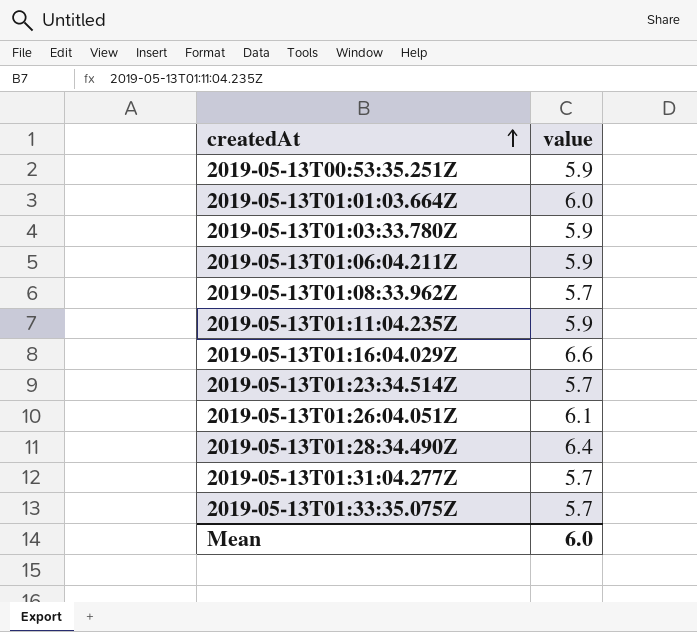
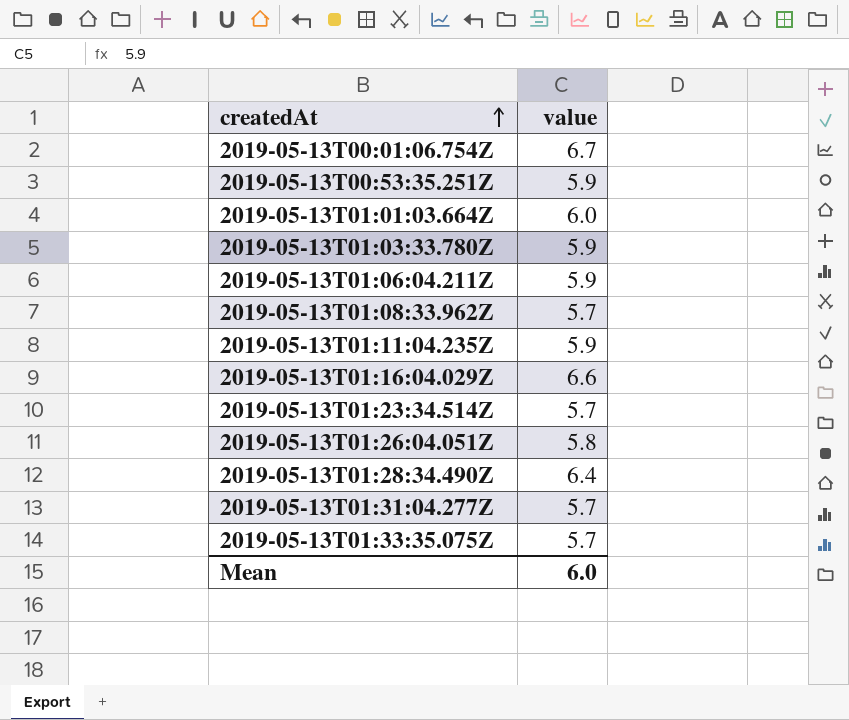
row 2019-05-13T00:01:06.754Z: none -> 6.7
2019-05-13T01:26:04.051Z | value: 6.1 -> 5.8

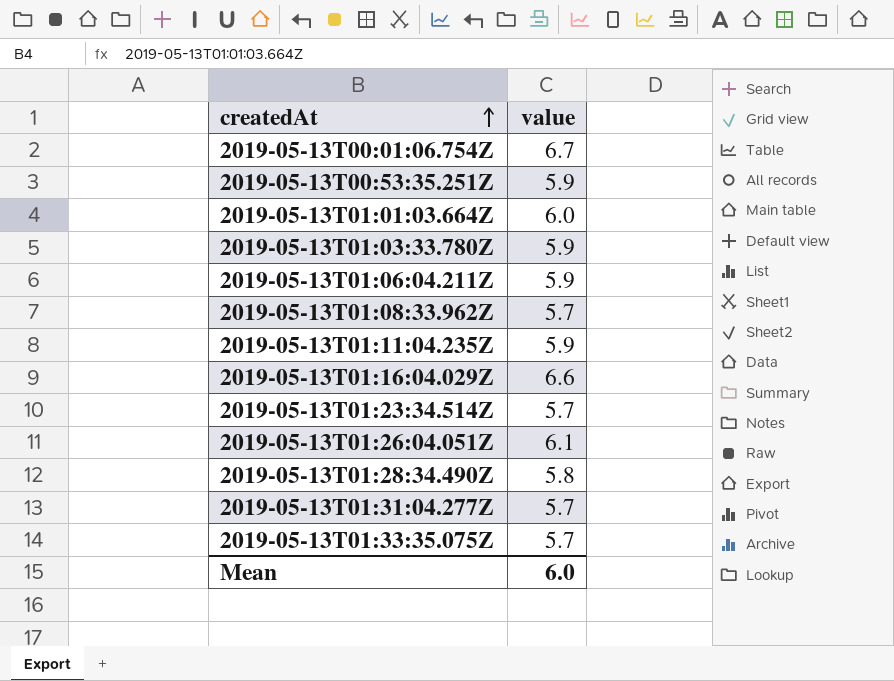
2019-05-13T01:26:04.051Z | value: 5.8 -> 6.1
2019-05-13T01:28:34.490Z | value: 6.4 -> 5.8

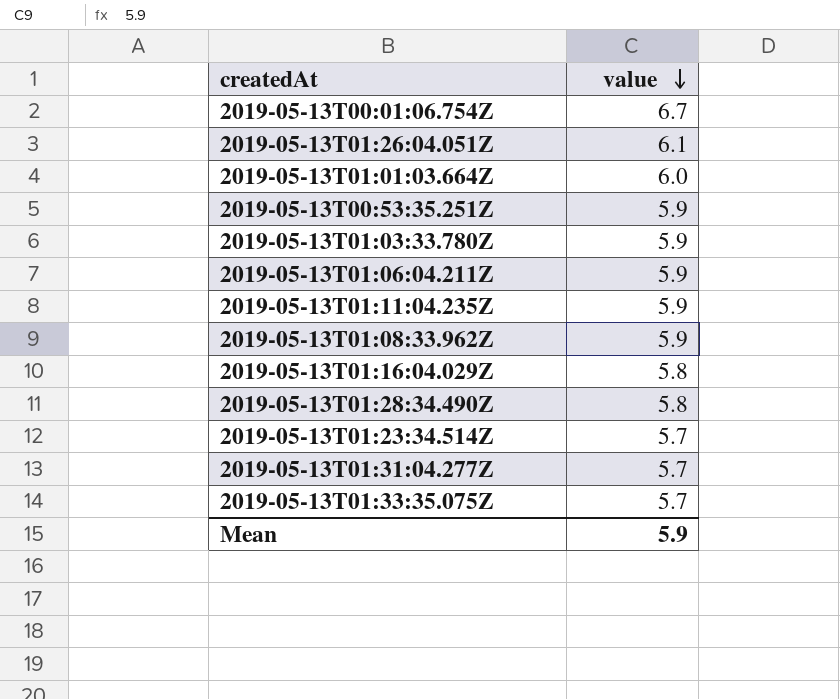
row order: createdAt ascending -> value descending
2019-05-13T01:08:33.962Z | value: 5.7 -> 5.9
2019-05-13T01:16:04.029Z | value: 6.6 -> 5.8
Mean | value: 6.0 -> 5.9

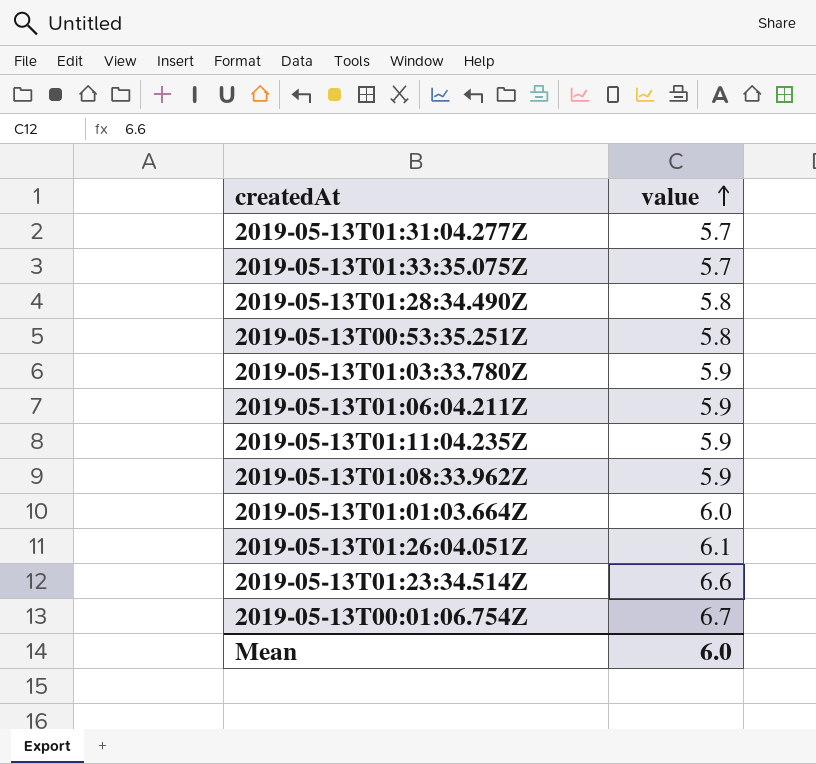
row order: value descending -> value ascending
row 2019-05-13T01:16:04.029Z: 5.8 -> none
2019-05-13T00:53:35.251Z | value: 5.9 -> 5.8
2019-05-13T01:23:34.514Z | value: 5.7 -> 6.6
Mean | value: 5.9 -> 6.0

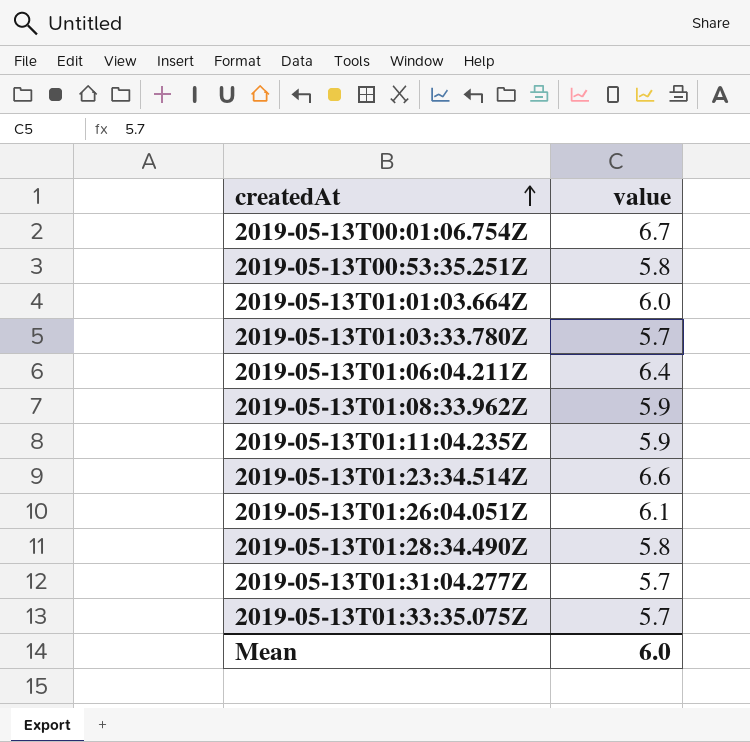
row order: value ascending -> createdAt ascending
2019-05-13T01:03:33.780Z | value: 5.9 -> 5.7
2019-05-13T01:06:04.211Z | value: 5.9 -> 6.4

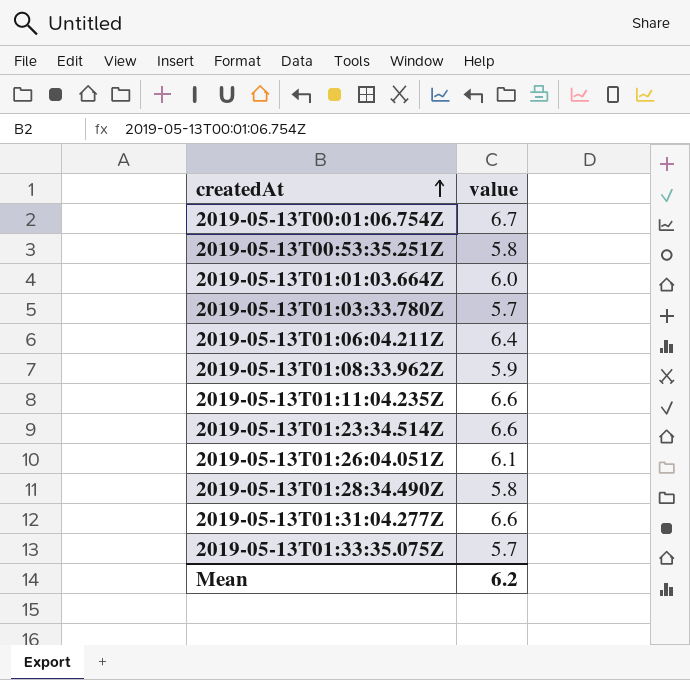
2019-05-13T01:11:04.235Z | value: 5.9 -> 6.6
2019-05-13T01:31:04.277Z | value: 5.7 -> 6.6
Mean | value: 6.0 -> 6.2

